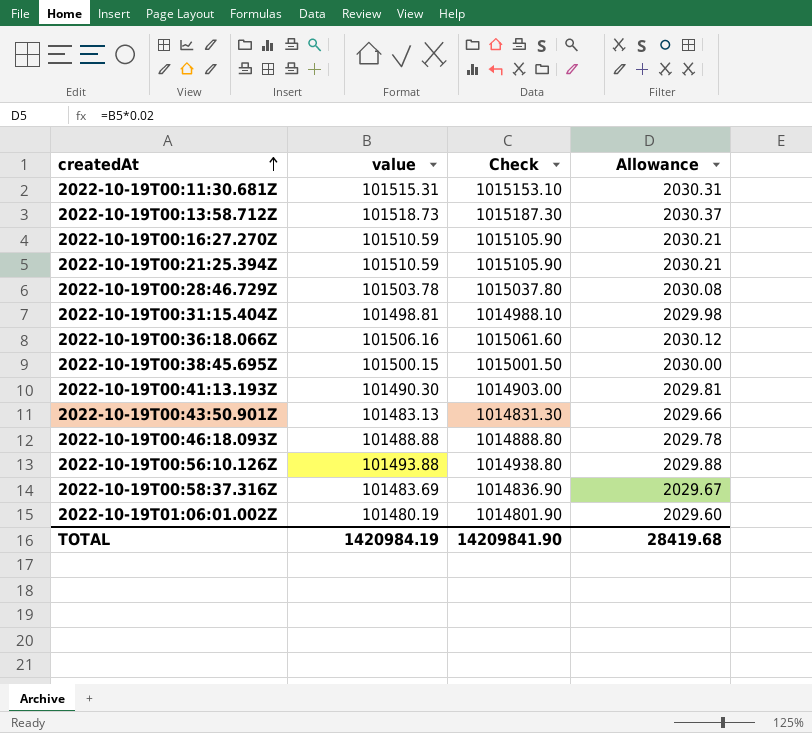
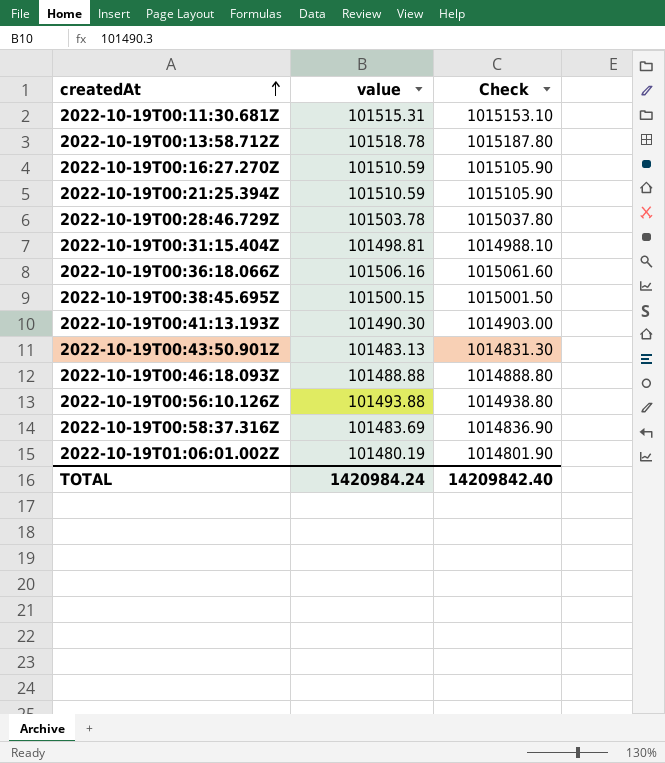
column Allowance | formula: [value] * 0.02 -> none
2022-10-19T00:13:58.712Z | value: 101518.73 -> 101518.78
2022-10-19T00:13:58.712Z | Check: 1015187.30 -> 1015187.80
TOTAL | value: 1420984.19 -> 1420984.24
TOTAL | Check: 14209841.90 -> 14209842.40

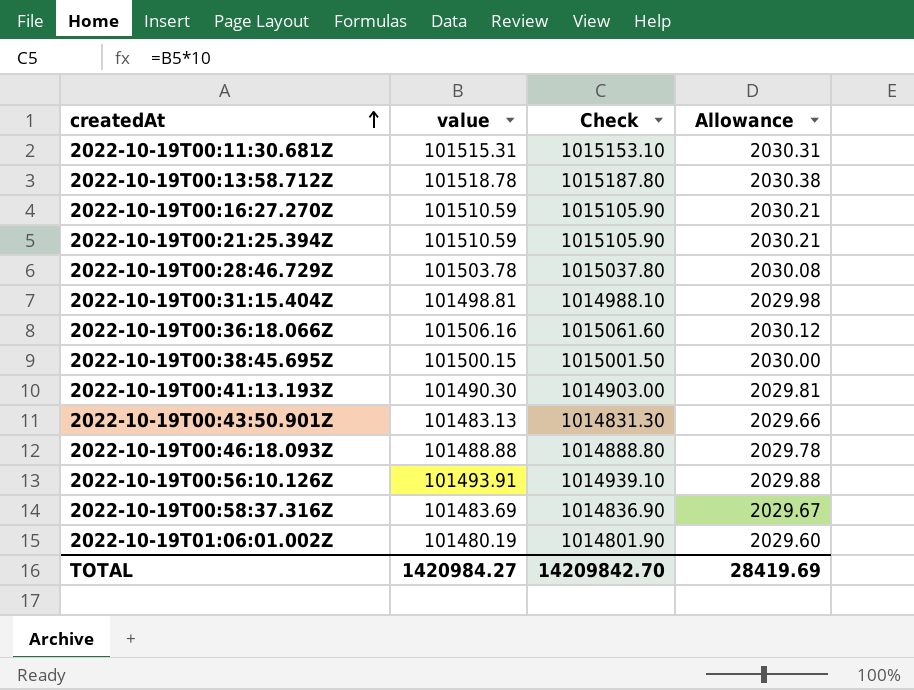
column Allowance | formula: none -> [value] * 0.02
2022-10-19T00:56:10.126Z | value: 101493.88 -> 101493.91
2022-10-19T00:56:10.126Z | Check: 1014938.80 -> 1014939.10
TOTAL | value: 1420984.24 -> 1420984.27
TOTAL | Check: 14209842.40 -> 14209842.70

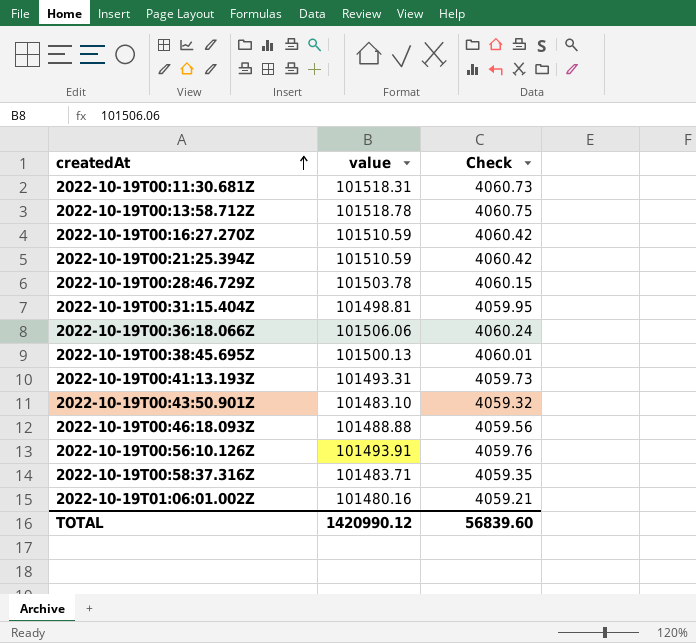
column Allowance | formula: [value] * 0.02 -> none
column Check | formula: [value] * 10 -> [value] * 0.04
2022-10-19T00:11:30.681Z | value: 101515.31 -> 101518.31
2022-10-19T00:36:18.066Z | value: 101506.16 -> 101506.06
2022-10-19T00:38:45.695Z | value: 101500.15 -> 101500.13
2022-10-19T00:41:13.193Z | value: 101490.30 -> 101493.31
2022-10-19T00:43:50.901Z | value: 101483.13 -> 101483.10
2022-10-19T00:58:37.316Z | value: 101483.69 -> 101483.71
2022-10-19T01:06:01.002Z | value: 101480.19 -> 101480.16
TOTAL | value: 1420984.27 -> 1420990.12
TOTAL | Check: 14209842.70 -> 56839.60

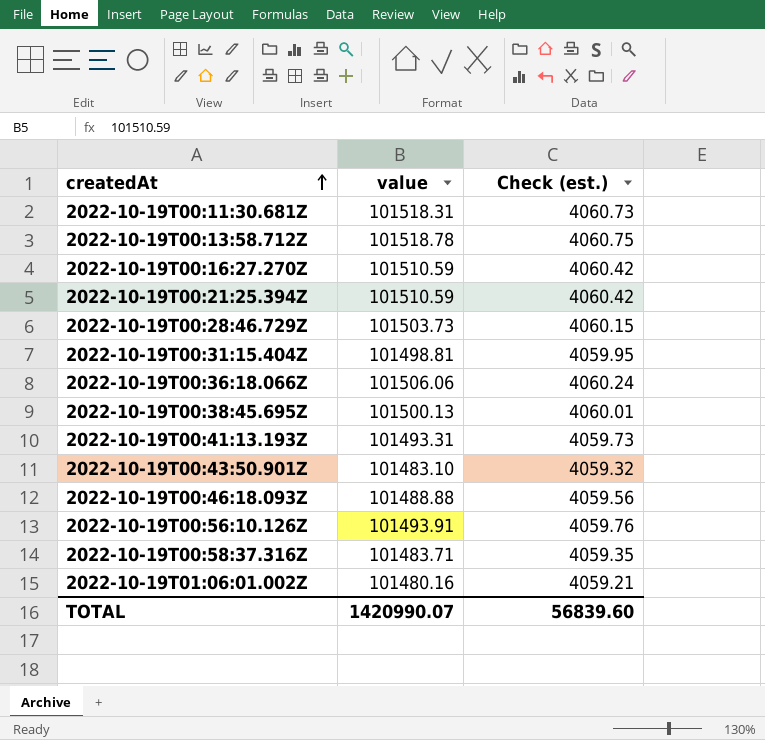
column name: Check -> Check (est.)
2022-10-19T00:28:46.729Z | value: 101503.78 -> 101503.73
TOTAL | value: 1420990.12 -> 1420990.07

